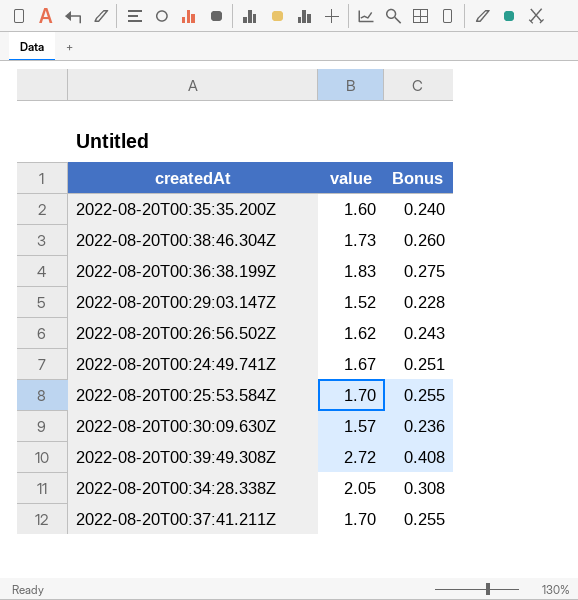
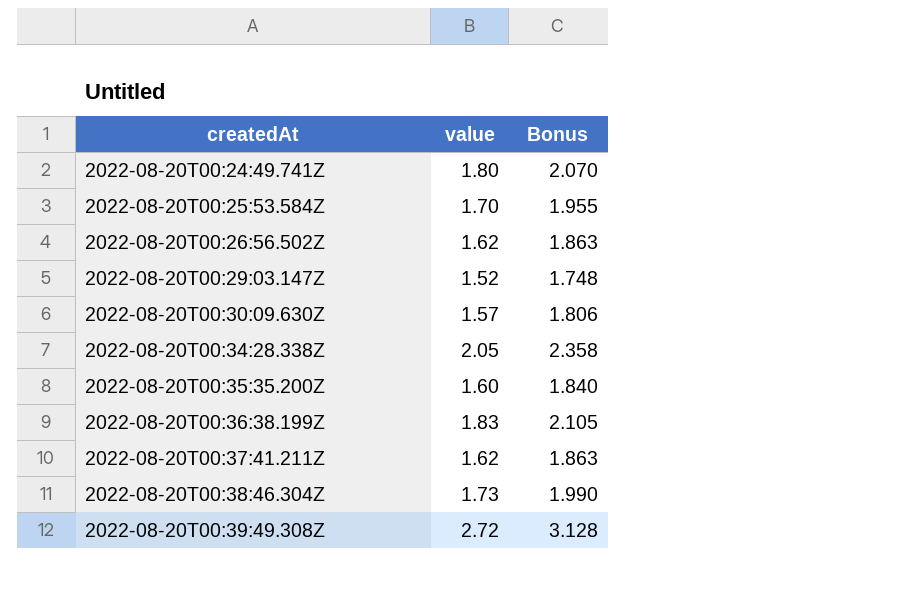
row order: none -> createdAt ascending
column Bonus | formula: [value] * 0.15 -> [value] * 1.15
2022-08-20T00:24:49.741Z | value: 1.67 -> 1.80
2022-08-20T00:37:41.211Z | value: 1.70 -> 1.62

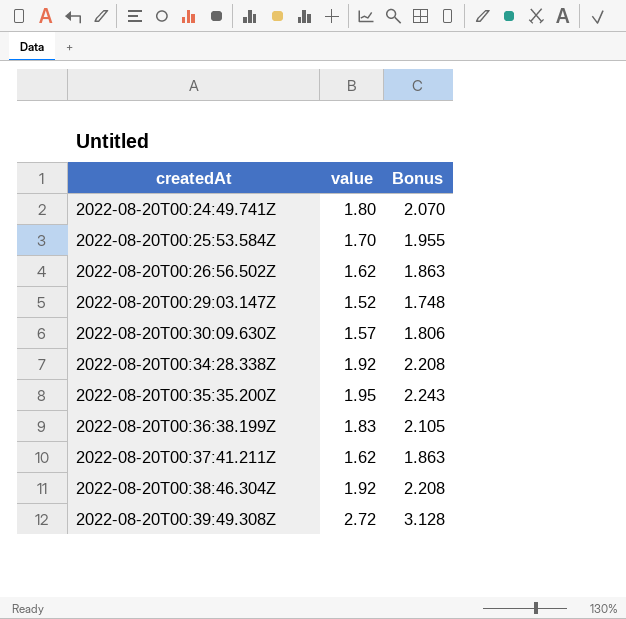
2022-08-20T00:34:28.338Z | value: 2.05 -> 1.92
2022-08-20T00:34:28.338Z | Bonus: 2.358 -> 2.208
2022-08-20T00:35:35.200Z | value: 1.60 -> 1.95
2022-08-20T00:35:35.200Z | Bonus: 1.840 -> 2.243
2022-08-20T00:38:46.304Z | value: 1.73 -> 1.92
2022-08-20T00:38:46.304Z | Bonus: 1.990 -> 2.208

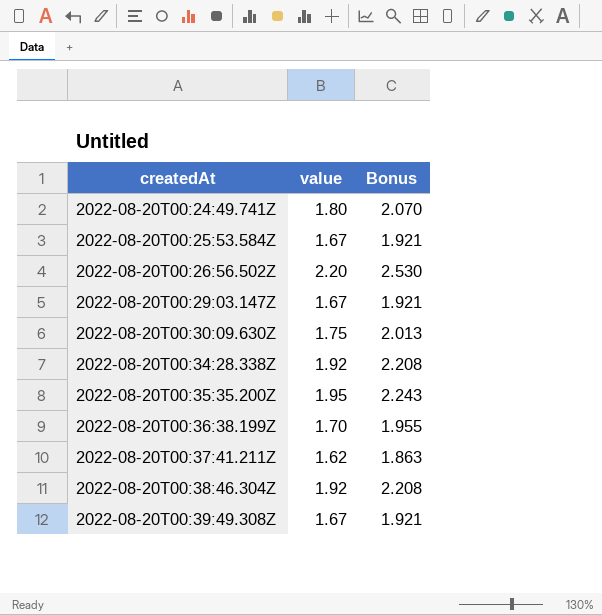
2022-08-20T00:25:53.584Z | value: 1.70 -> 1.67
2022-08-20T00:25:53.584Z | Bonus: 1.955 -> 1.921
2022-08-20T00:26:56.502Z | value: 1.62 -> 2.20
2022-08-20T00:26:56.502Z | Bonus: 1.863 -> 2.530
2022-08-20T00:29:03.147Z | value: 1.52 -> 1.67
2022-08-20T00:29:03.147Z | Bonus: 1.748 -> 1.921
2022-08-20T00:30:09.630Z | value: 1.57 -> 1.75
2022-08-20T00:30:09.630Z | Bonus: 1.806 -> 2.013
2022-08-20T00:36:38.199Z | value: 1.83 -> 1.70
2022-08-20T00:36:38.199Z | Bonus: 2.105 -> 1.955
2022-08-20T00:39:49.308Z | value: 2.72 -> 1.67
2022-08-20T00:39:49.308Z | Bonus: 3.128 -> 1.921

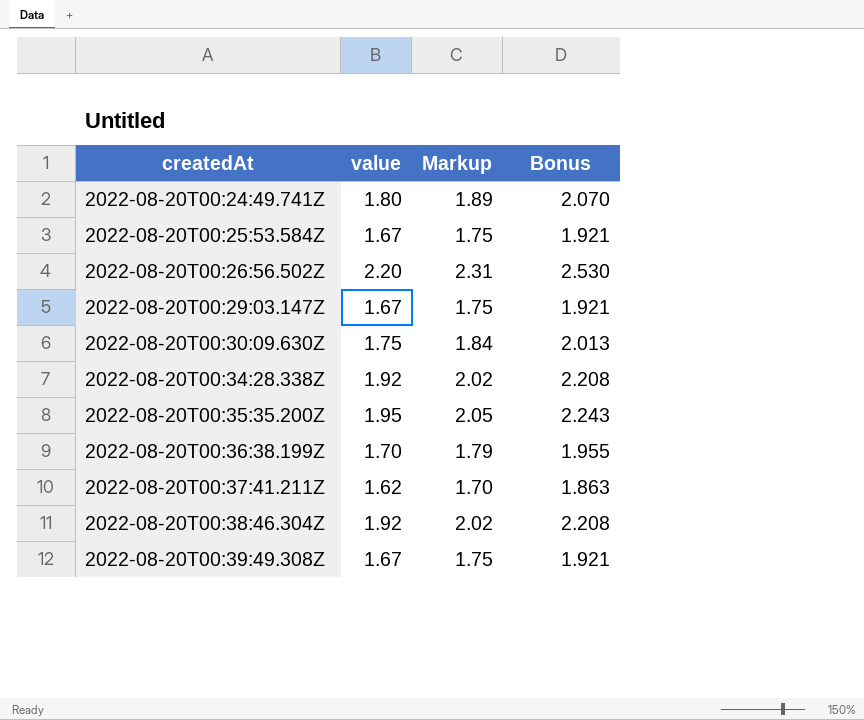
column Markup | formula: none -> [value] * 1.05

